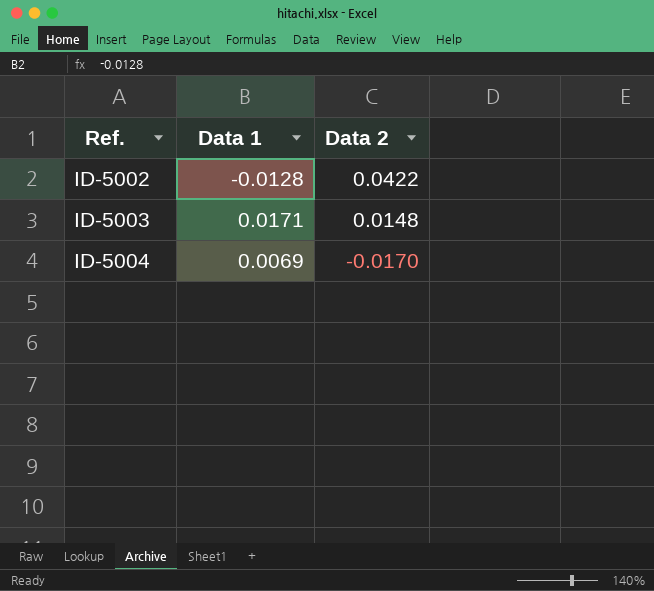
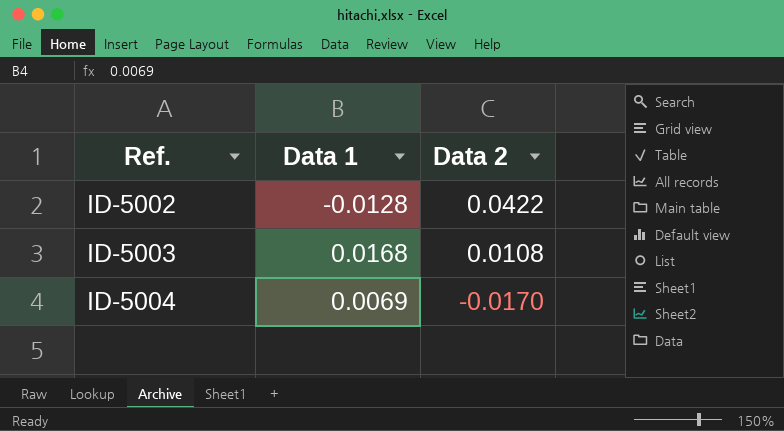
ID-5003 | Data 1: 0.0171 -> 0.0168
ID-5003 | Data 2: 0.0148 -> 0.0108

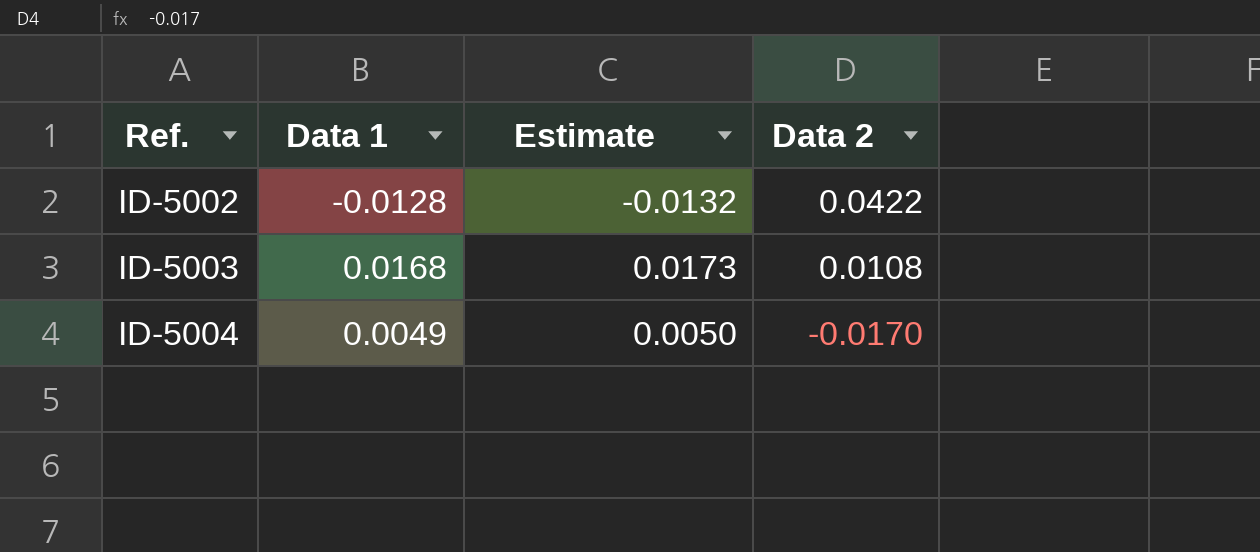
column Estimate | formula: none -> [Data 1] * 1.03
ID-5004 | Data 1: 0.0069 -> 0.0049

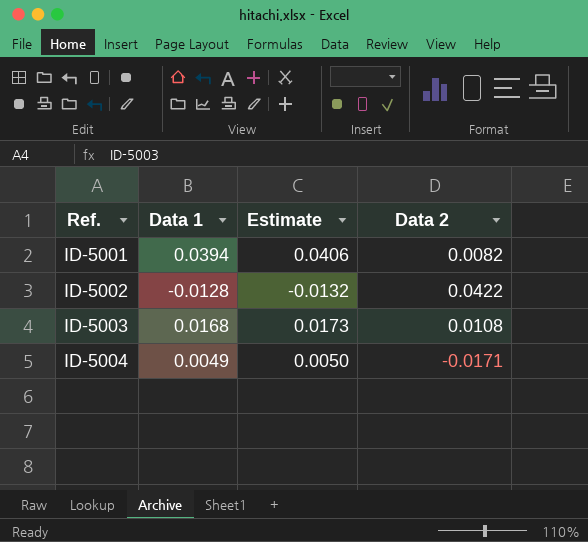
row ID-5001: none -> 0.0394 | 0.0406 | 0.0082
ID-5004 | Data 2: -0.0170 -> -0.0171

